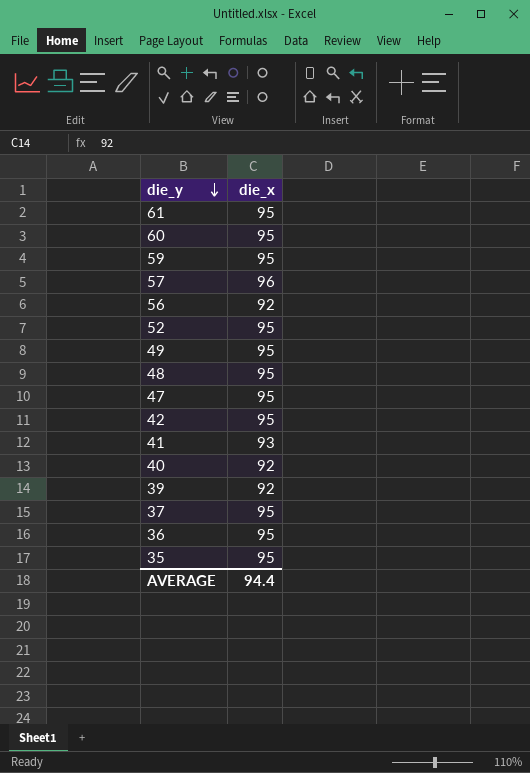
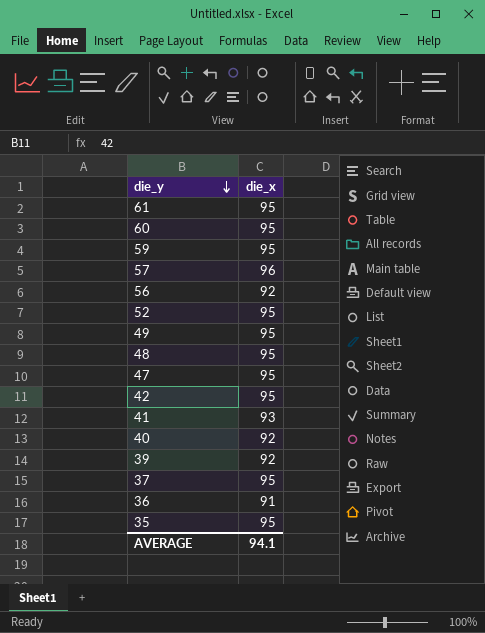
36 | die_x: 95 -> 91
AVERAGE | die_x: 94.4 -> 94.1

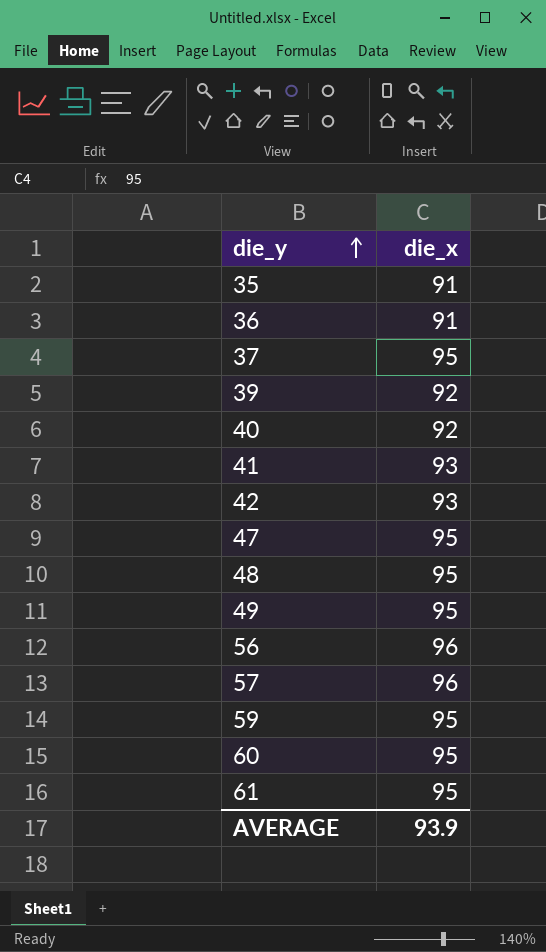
row order: die_y descending -> die_y ascending
row 52: 95 -> none
35 | die_x: 95 -> 91
42 | die_x: 95 -> 93
56 | die_x: 92 -> 96
AVERAGE | die_x: 94.1 -> 93.9

